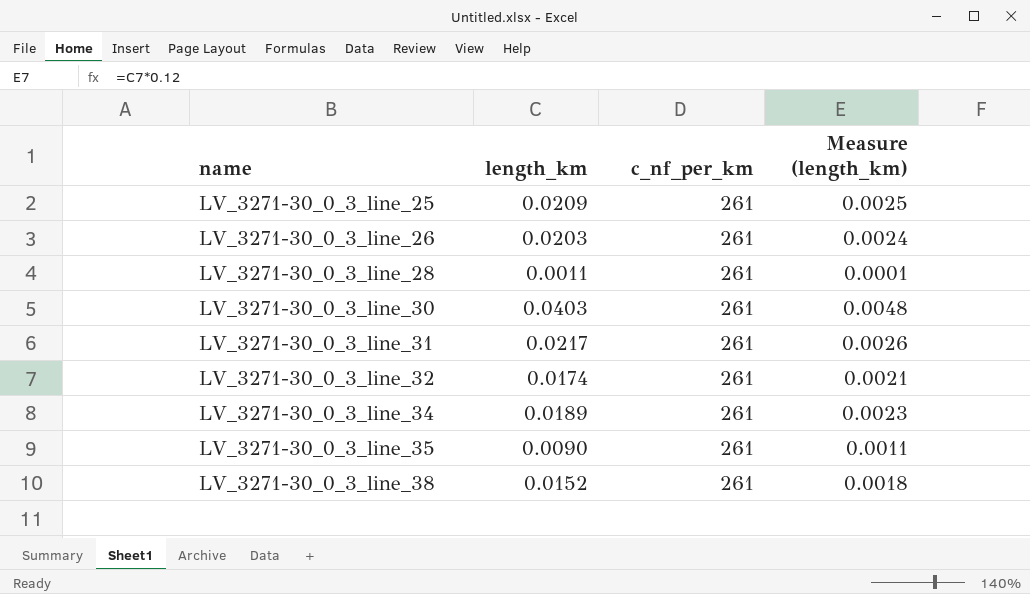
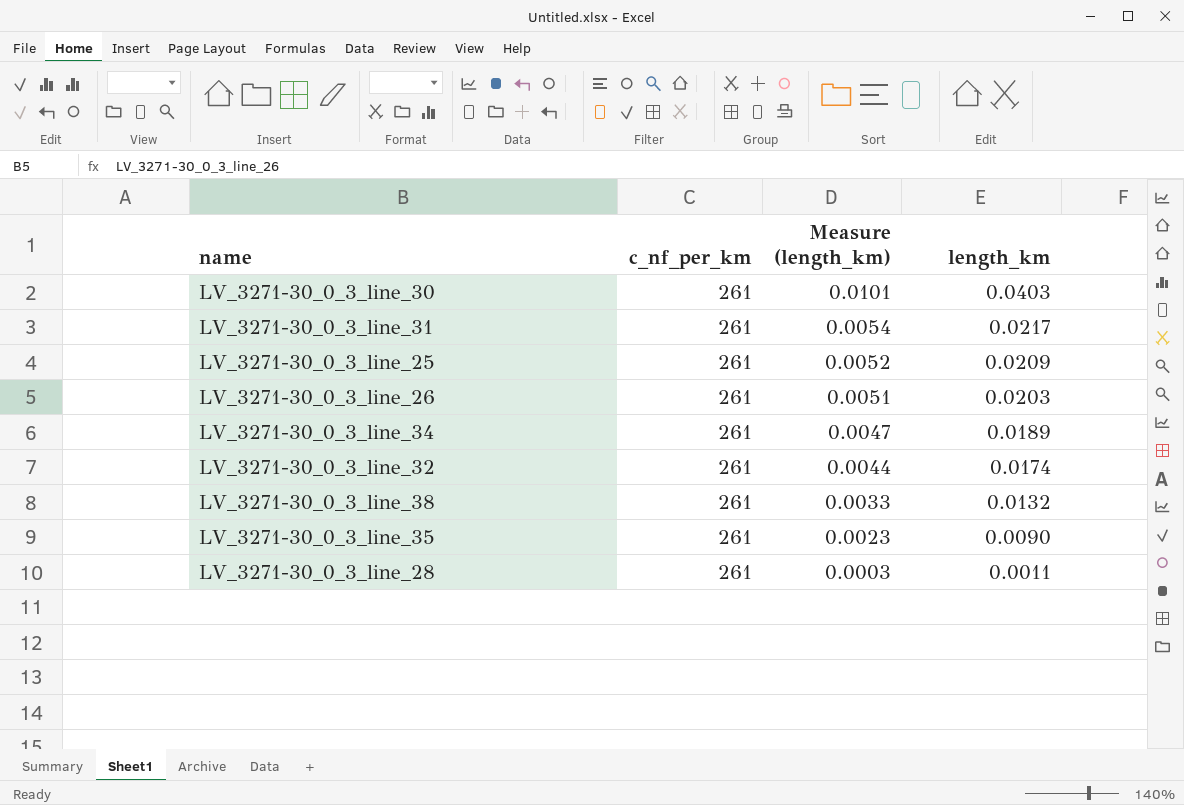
row order: name ascending -> Measure (length_km) descending
column Measure (length_km) | formula: [length_km] * 0.12 -> [length_km] * 0.25
column length_km | position: 2 -> 4
LV_3271-30_0_3_line_38 | length_km: 0.0152 -> 0.0132

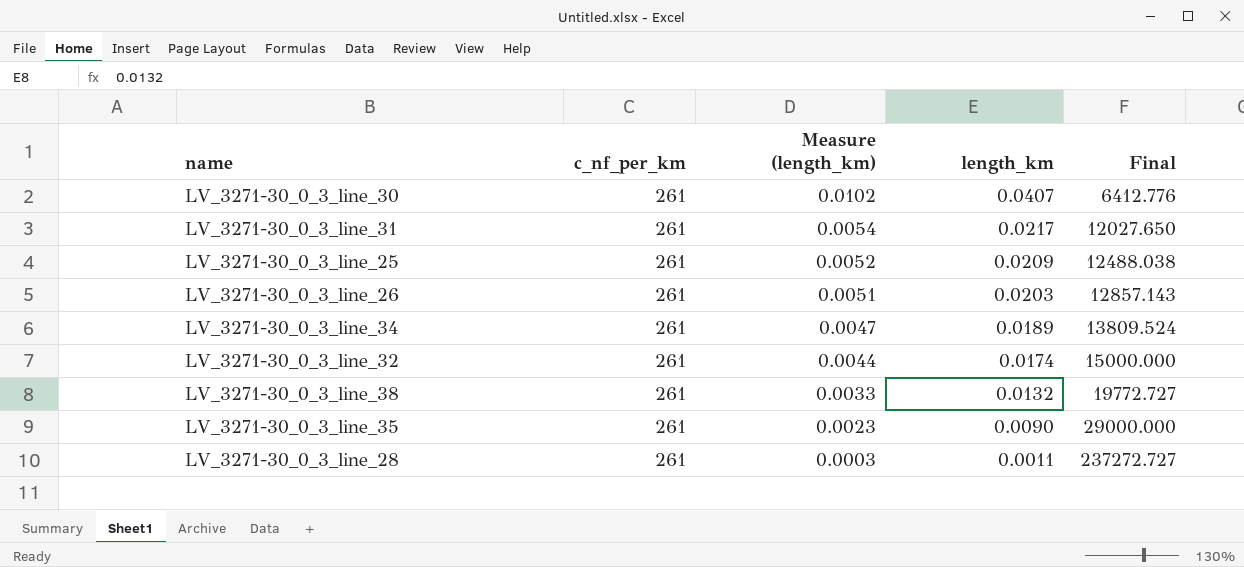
column Final | formula: none -> [c_nf_per_km] / [length_km]
LV_3271-30_0_3_line_30 | Measure (length_km): 0.0101 -> 0.0102
LV_3271-30_0_3_line_30 | length_km: 0.0403 -> 0.0407

